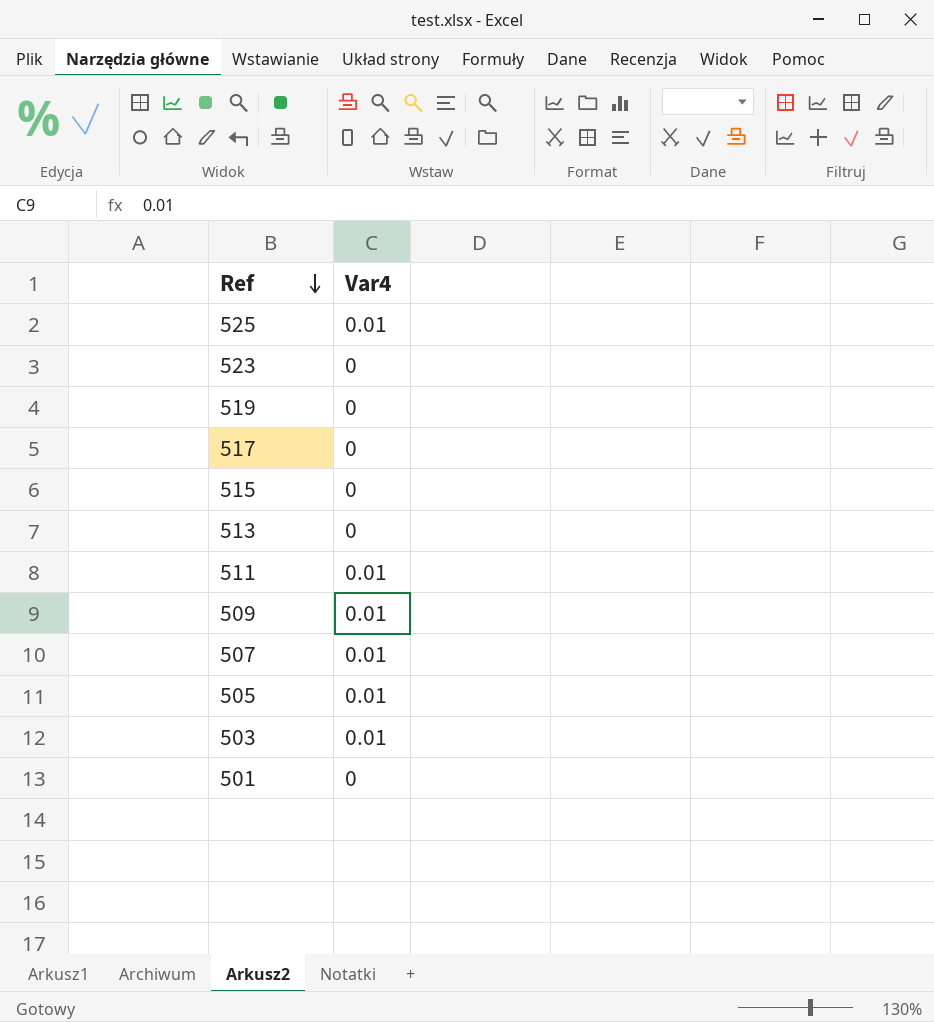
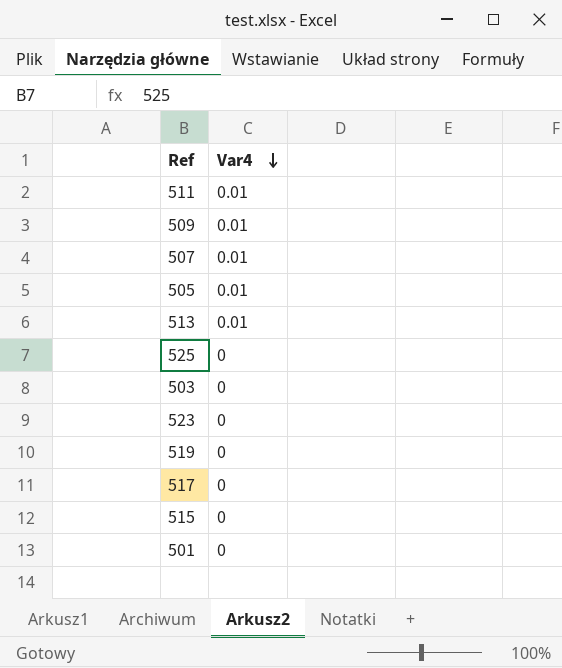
row order: Ref descending -> Var4 descending
513 | Var4: 0 -> 0.01
525 | Var4: 0.01 -> 0
503 | Var4: 0.01 -> 0

